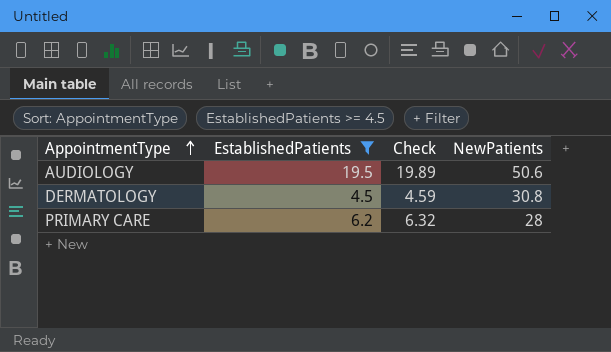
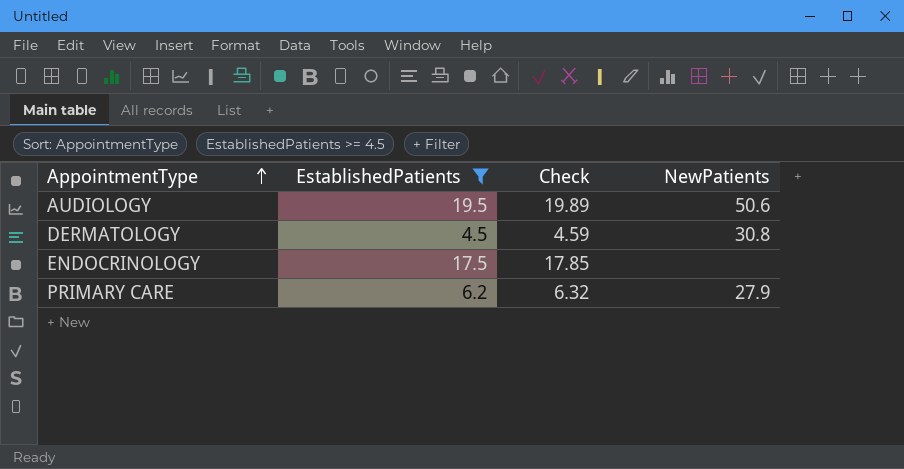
row ENDOCRINOLOGY: none -> 17.5 | 17.85 | none
PRIMARY CARE | NewPatients: 28 -> 27.9

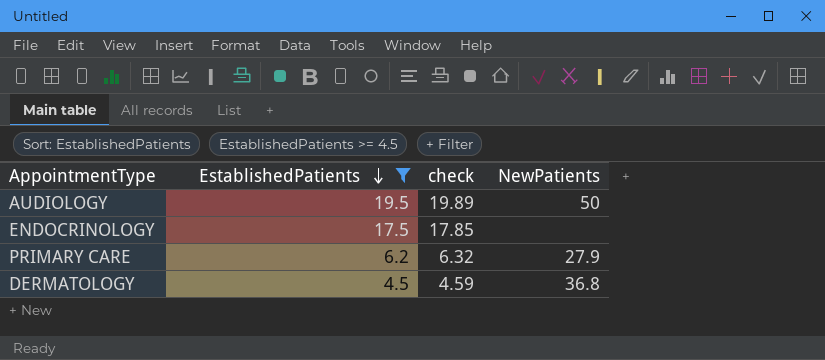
row order: AppointmentType ascending -> EstablishedPatients descending
column name: Check -> check
AUDIOLOGY | NewPatients: 50.6 -> 50
DERMATOLOGY | NewPatients: 30.8 -> 36.8

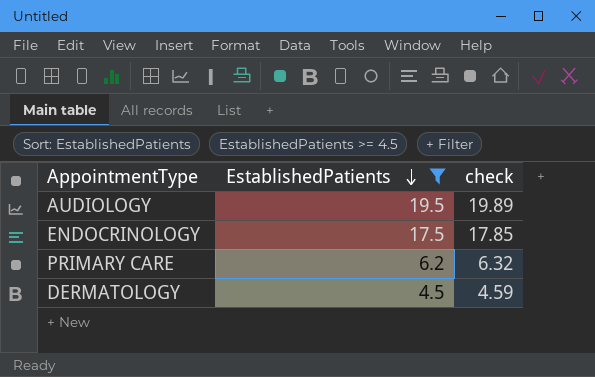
column NewPatients | position: 4 -> none

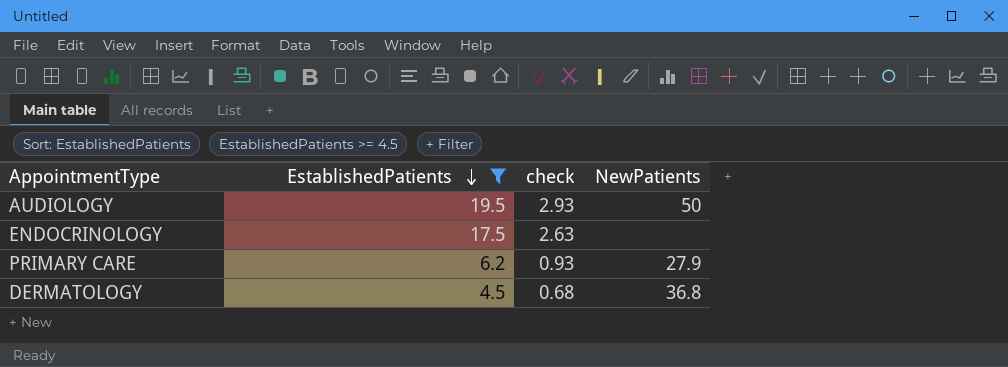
column check | formula: [EstablishedPatients] * 1.02 -> [EstablishedPatients] * 0.15
column NewPatients | position: none -> 4

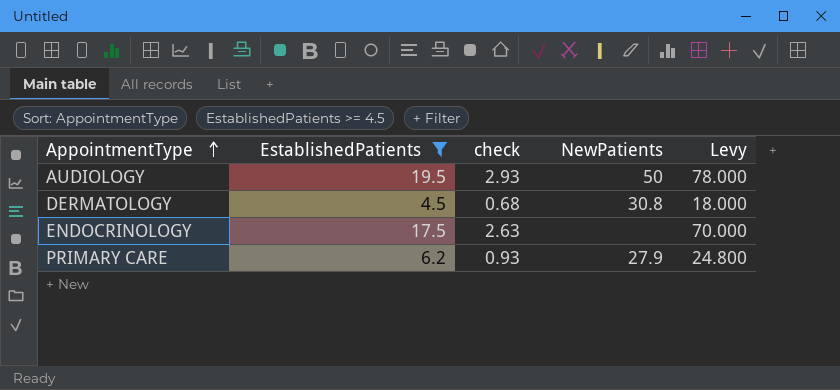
row order: EstablishedPatients descending -> AppointmentType ascending
column Levy | formula: none -> [EstablishedPatients] * 4
DERMATOLOGY | NewPatients: 36.8 -> 30.8

